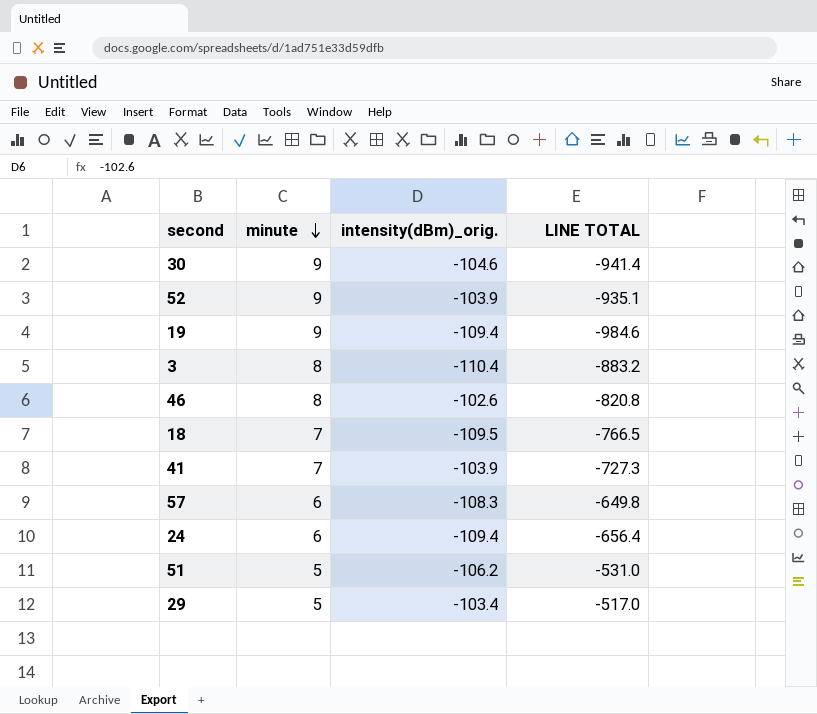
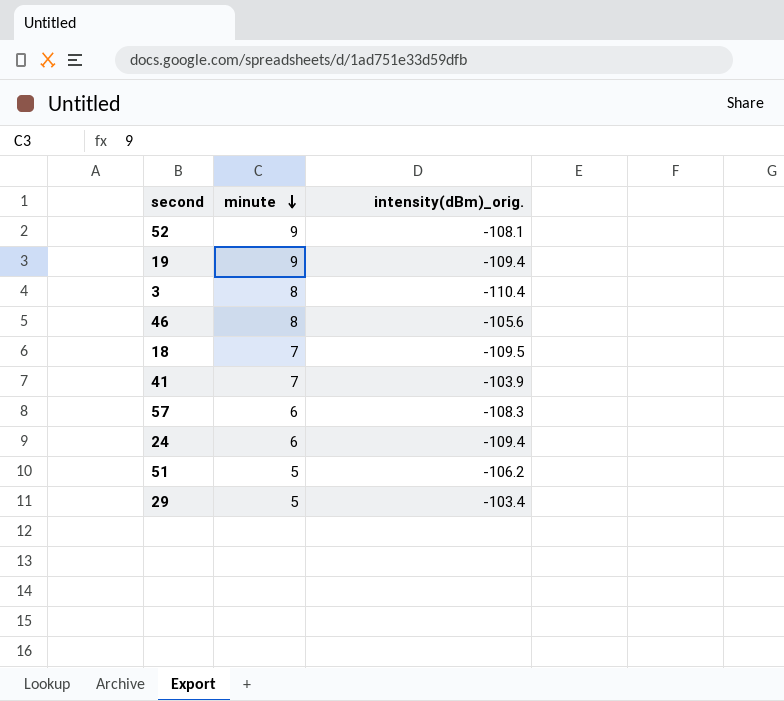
column LINE TOTAL | formula: [minute] * [intensity(dBm)_orig.] -> none
row 30: 9 | -104.6 | -941.4 -> none
52 | intensity(dBm)_orig.: -103.9 -> -108.1
46 | intensity(dBm)_orig.: -102.6 -> -105.6

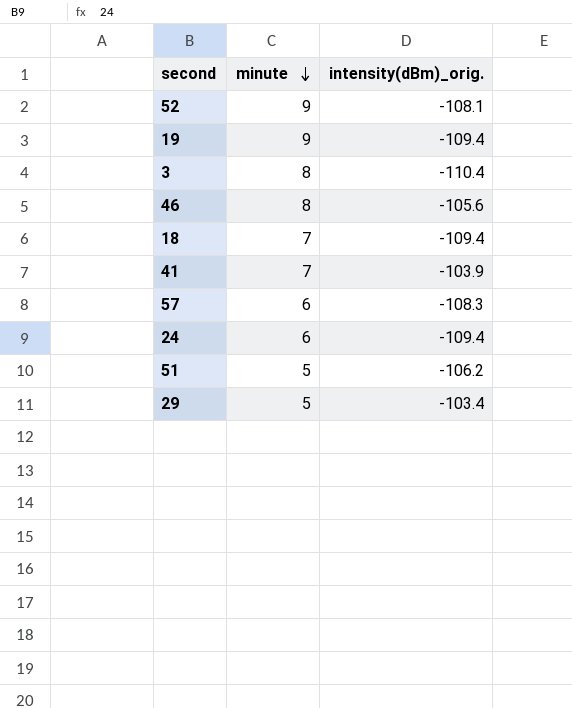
18 | intensity(dBm)_orig.: -109.5 -> -109.4

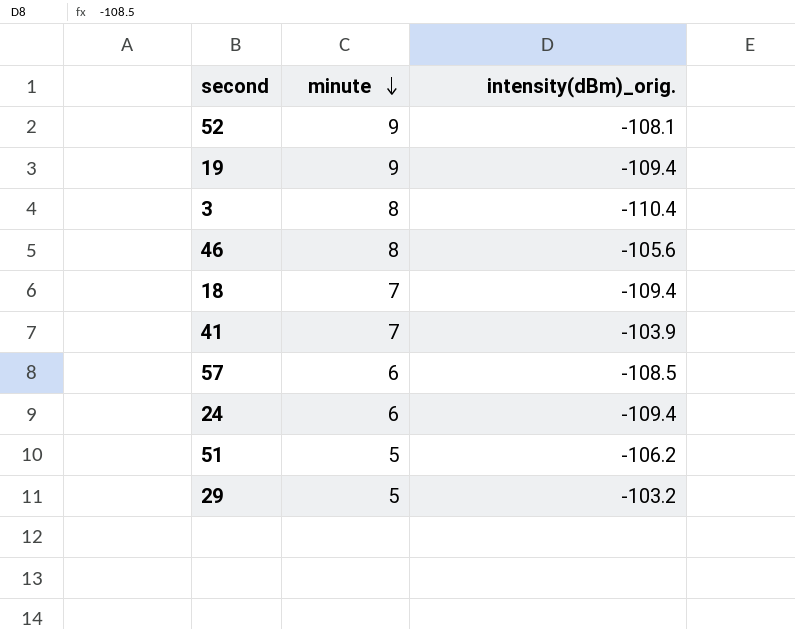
57 | intensity(dBm)_orig.: -108.3 -> -108.5
29 | intensity(dBm)_orig.: -103.4 -> -103.2

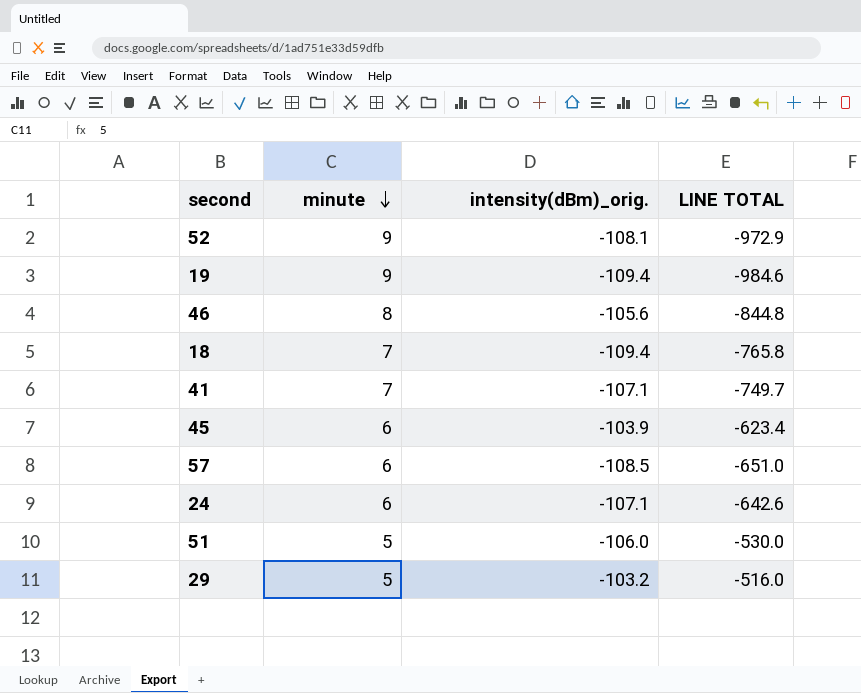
column LINE TOTAL | formula: none -> [minute] * [intensity(dBm)_orig.]
row 3: 8 | -110.4 -> none
41 | intensity(dBm)_orig.: -103.9 -> -107.1
row 45: none -> 6 | -103.9 | -623.4
24 | intensity(dBm)_orig.: -109.4 -> -107.1
51 | intensity(dBm)_orig.: -106.2 -> -106.0

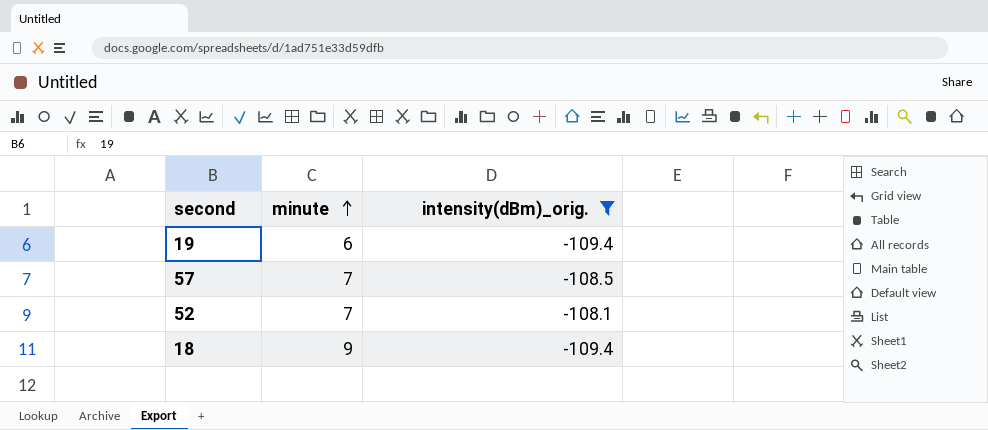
filter: none -> intensity(dBm)_orig. <= -108.1
row order: minute descending -> minute ascending
column LINE TOTAL | formula: [minute] * [intensity(dBm)_orig.] -> none
19 | minute: 9 -> 6
57 | minute: 6 -> 7
52 | minute: 9 -> 7
18 | minute: 7 -> 9

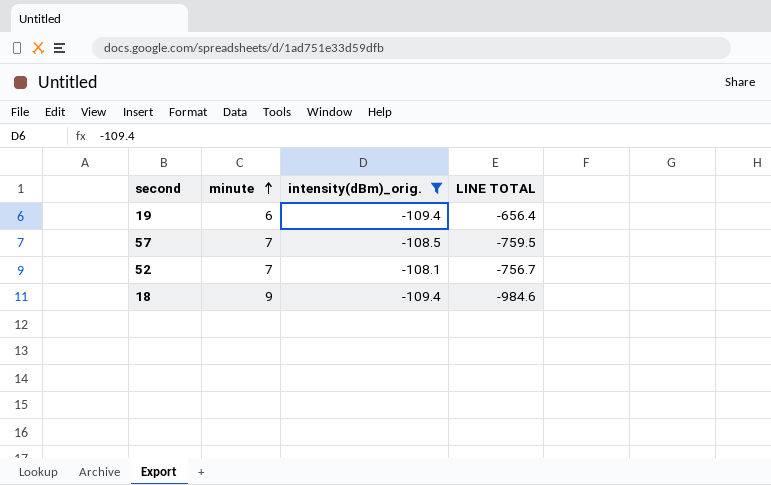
column LINE TOTAL | formula: none -> [minute] * [intensity(dBm)_orig.]

